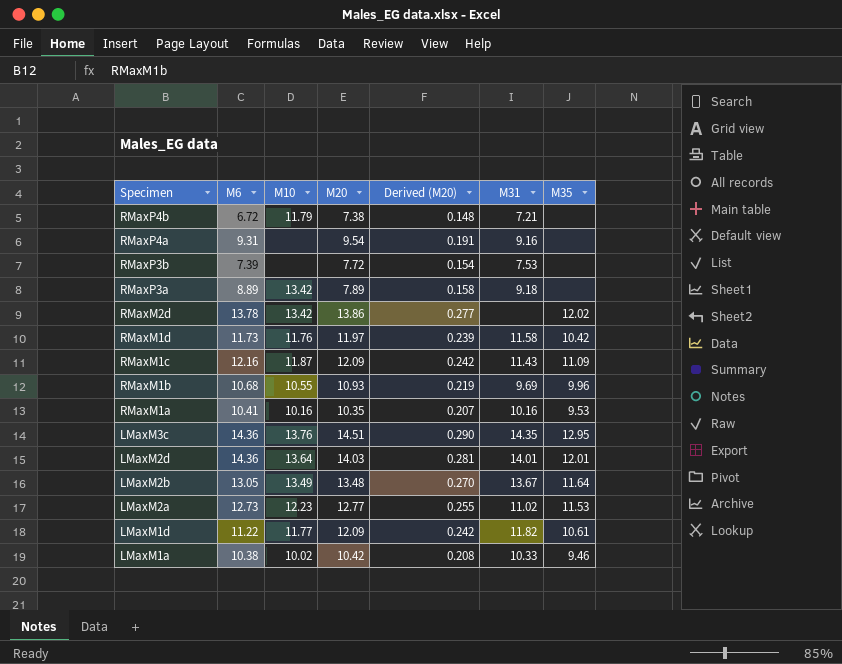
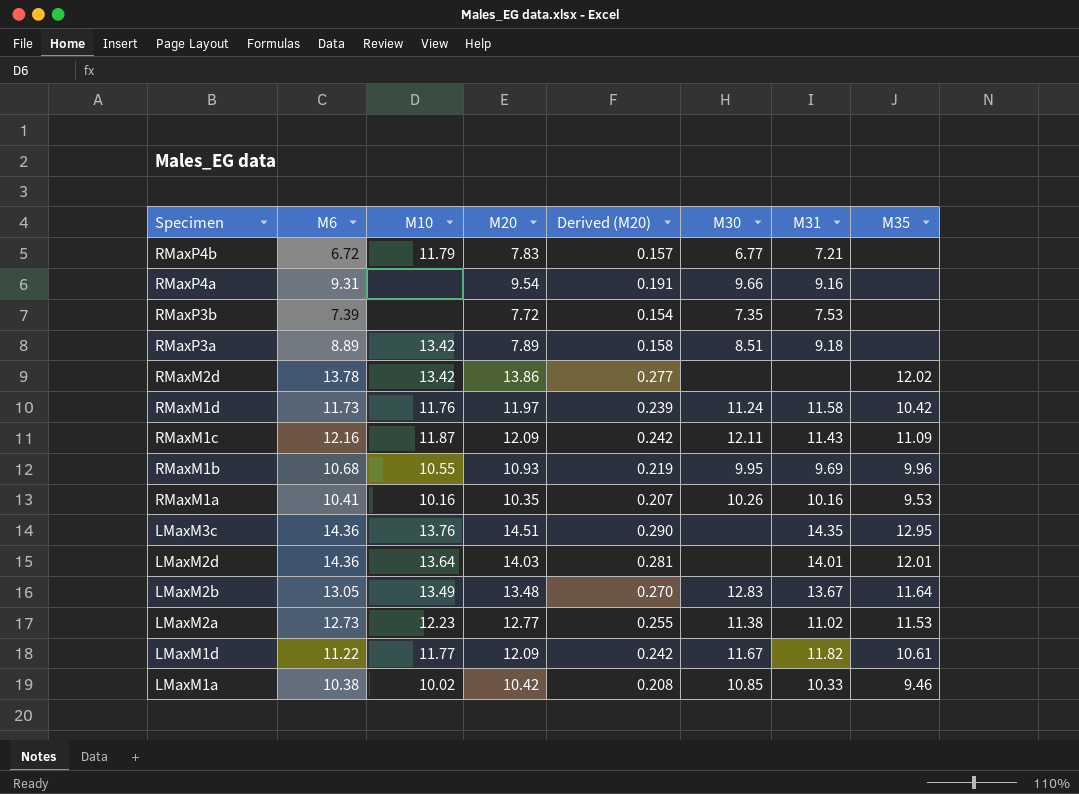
column M30 | position: none -> 6
RMaxP4b | M20: 7.38 -> 7.83
RMaxP4b | Derived (M20): 0.148 -> 0.157

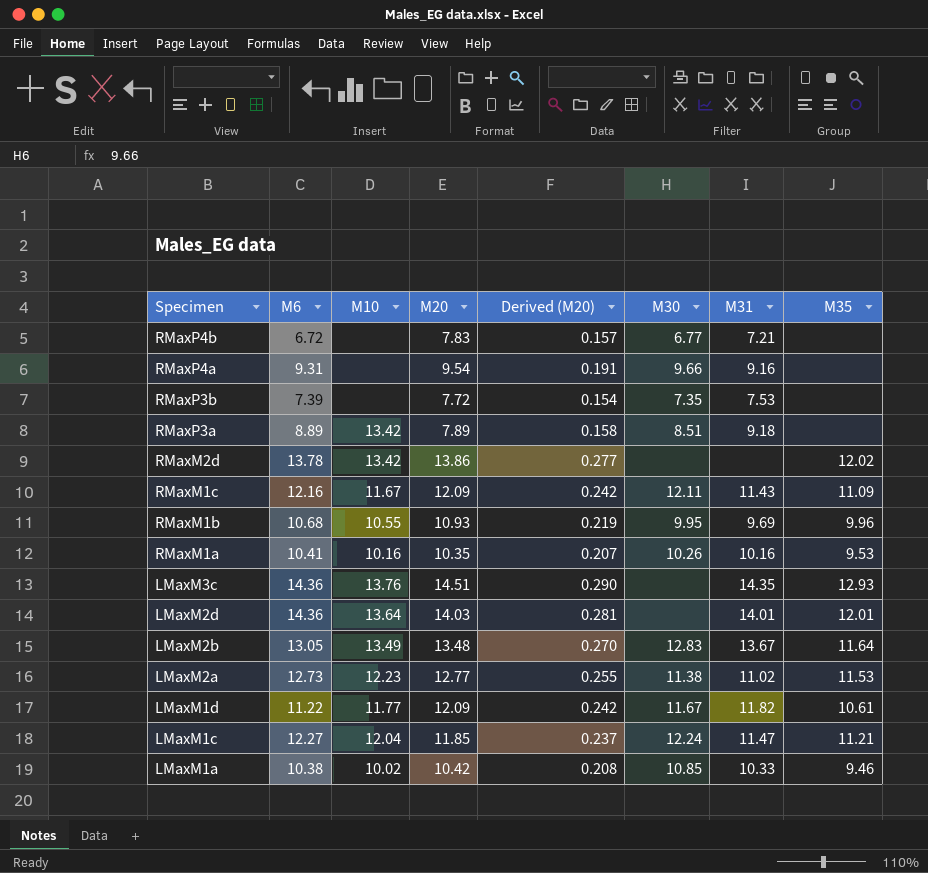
row RMaxM1d: 11.73 | 11.76 | 11.97 | 0.239 | 11.24 | 11.58 | 10.42 -> none
RMaxP4b | M10: 11.79 -> none
RMaxM1c | M10: 11.87 -> 11.67
LMaxM3c | M35: 12.95 -> 12.93
row LMaxM1c: none -> 12.27 | 12.04 | 11.85 | 0.237 | 12.24 | 11.47 | 11.21

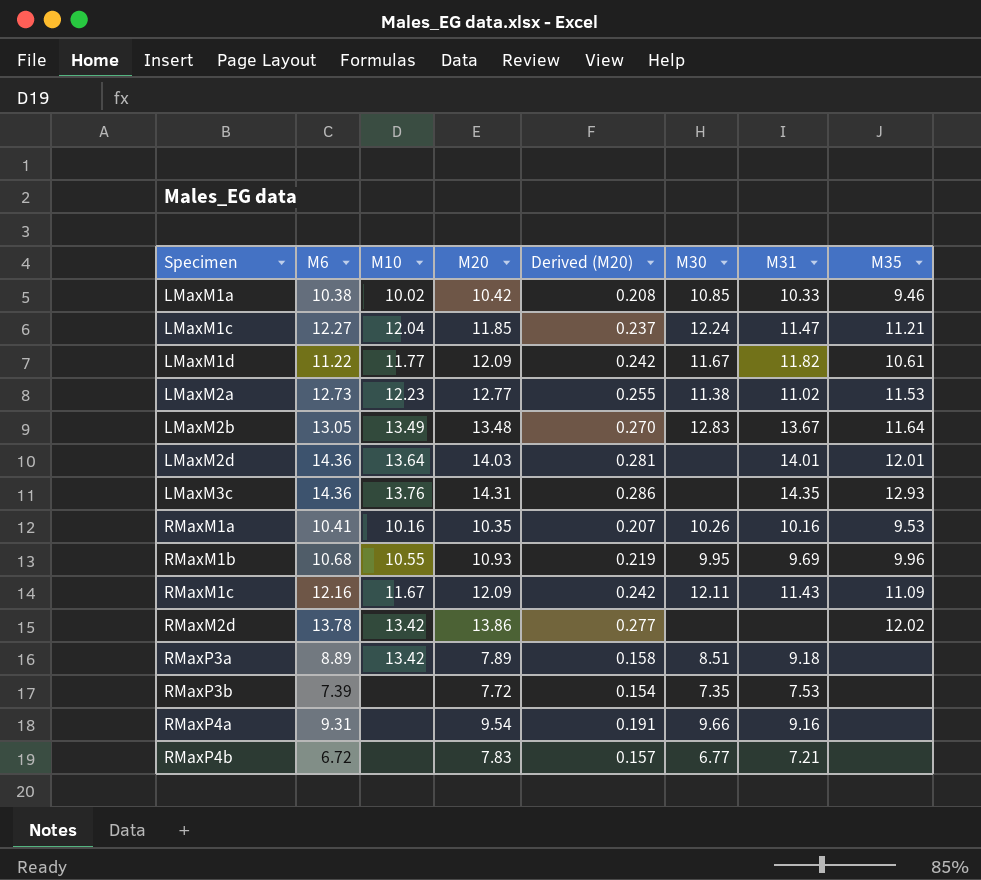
row order: Specimen descending -> Specimen ascending
LMaxM3c | M20: 14.51 -> 14.31
LMaxM3c | Derived (M20): 0.290 -> 0.286

